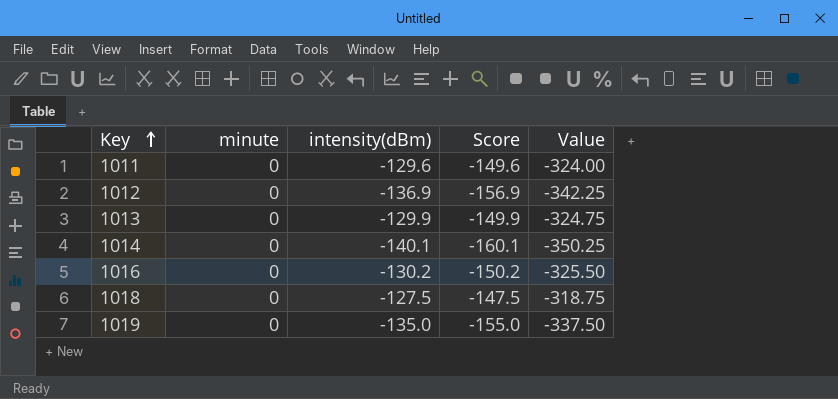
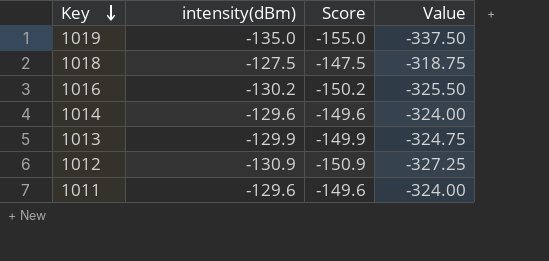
row order: Key ascending -> Key descending
column minute | position: 2 -> none
1014 | intensity(dBm): -140.1 -> -129.6
1014 | Score: -160.1 -> -149.6
1014 | Value: -350.25 -> -324.00
1012 | intensity(dBm): -136.9 -> -130.9
1012 | Score: -156.9 -> -150.9
1012 | Value: -342.25 -> -327.25

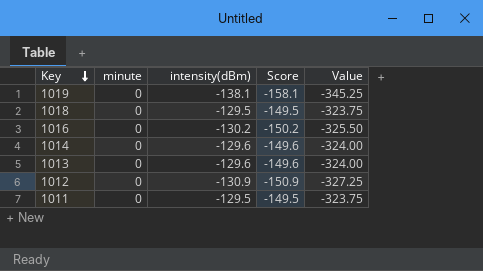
column minute | position: none -> 2
1019 | intensity(dBm): -135.0 -> -138.1
1019 | Score: -155.0 -> -158.1
1019 | Value: -337.50 -> -345.25
1018 | intensity(dBm): -127.5 -> -129.5
1018 | Score: -147.5 -> -149.5
1018 | Value: -318.75 -> -323.75
1013 | intensity(dBm): -129.9 -> -129.6
1013 | Score: -149.9 -> -149.6
1013 | Value: -324.75 -> -324.00
1011 | intensity(dBm): -129.6 -> -129.5
1011 | Score: -149.6 -> -149.5
1011 | Value: -324.00 -> -323.75

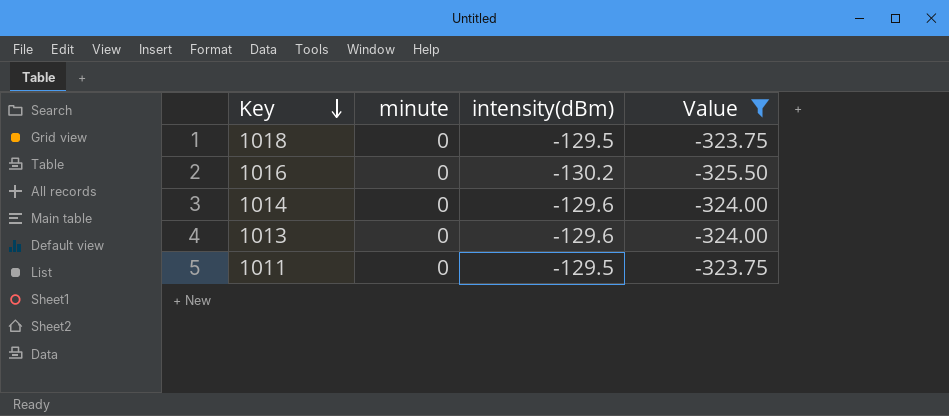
filter: none -> Value >= -325.50
column Score | formula: [intensity(dBm)] - 20 -> none

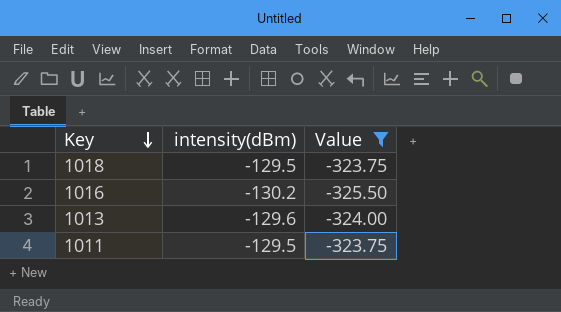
column minute | position: 2 -> none
row 1014: 0 | -129.6 | -324.00 -> none

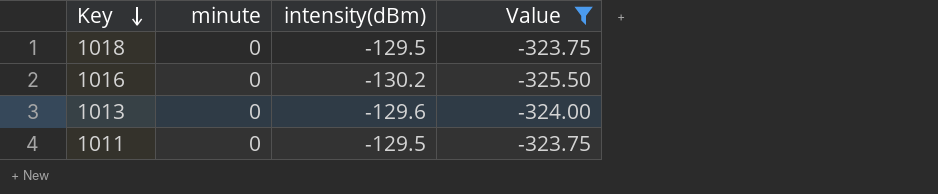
column minute | position: none -> 2

